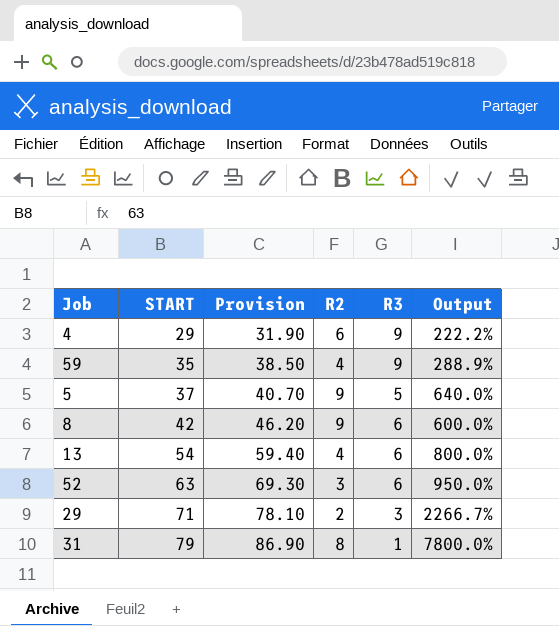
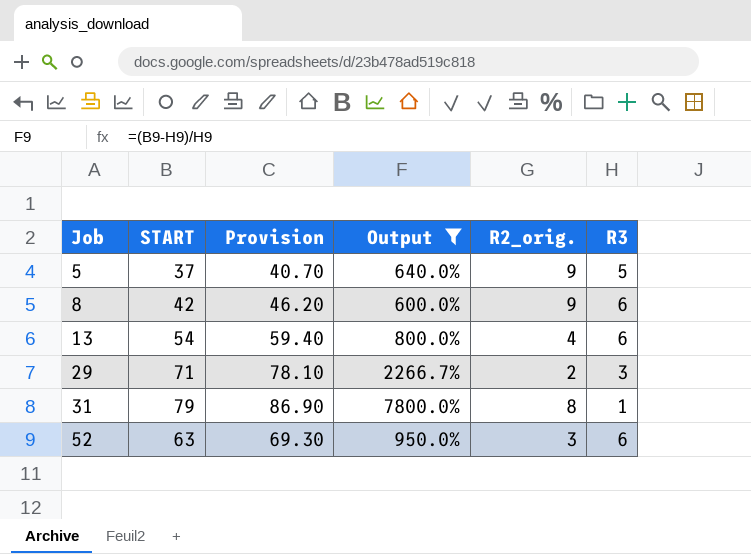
filter: none -> Output >= 600.0%
row order: START ascending -> Job ascending
column Output | position: 6 -> 4
column name: R2 -> R2_orig.

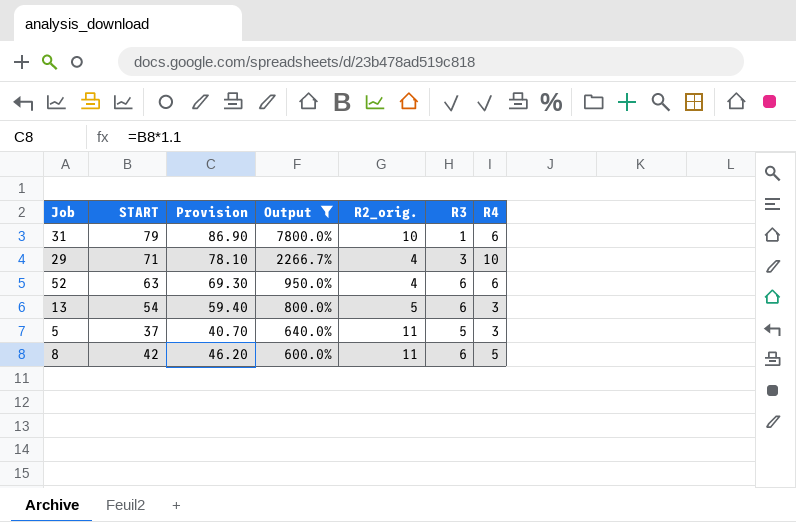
row order: Job ascending -> Output descending
column R4 | position: none -> 7
31 | R2_orig.: 8 -> 10
29 | R2_orig.: 2 -> 4
52 | R2_orig.: 3 -> 4
13 | R2_orig.: 4 -> 5
5 | R2_orig.: 9 -> 11
8 | R2_orig.: 9 -> 11

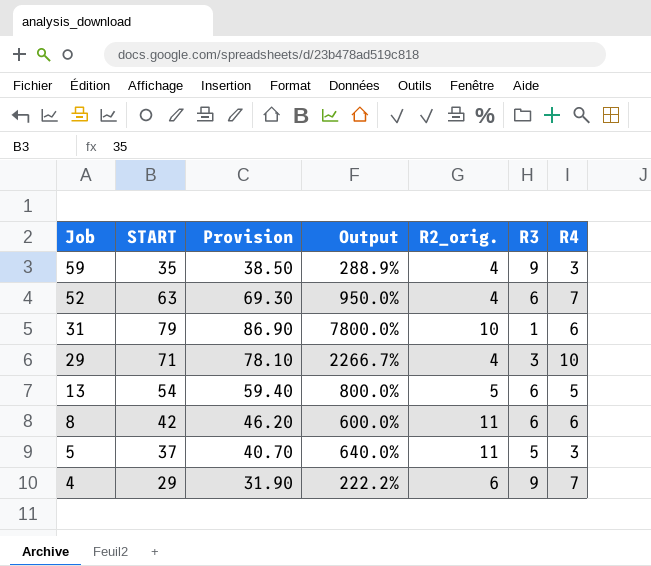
filter: Output >= 600.0% -> none
row order: Output descending -> Job descending
52 | R4: 6 -> 7
13 | R4: 3 -> 5
8 | R4: 5 -> 6

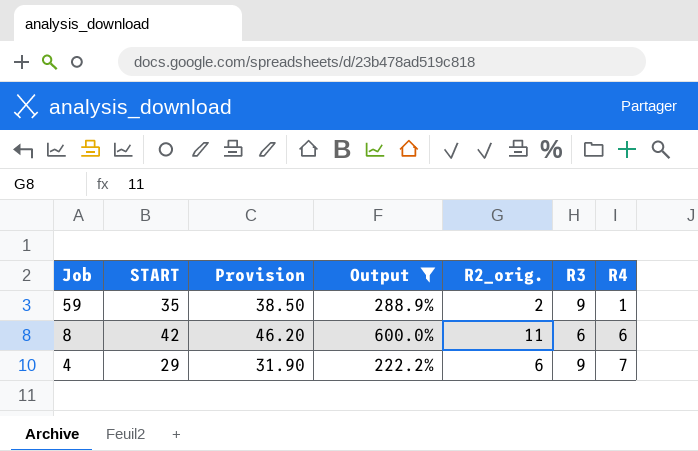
filter: none -> Output <= 600.0%
59 | R2_orig.: 4 -> 2
59 | R4: 3 -> 1

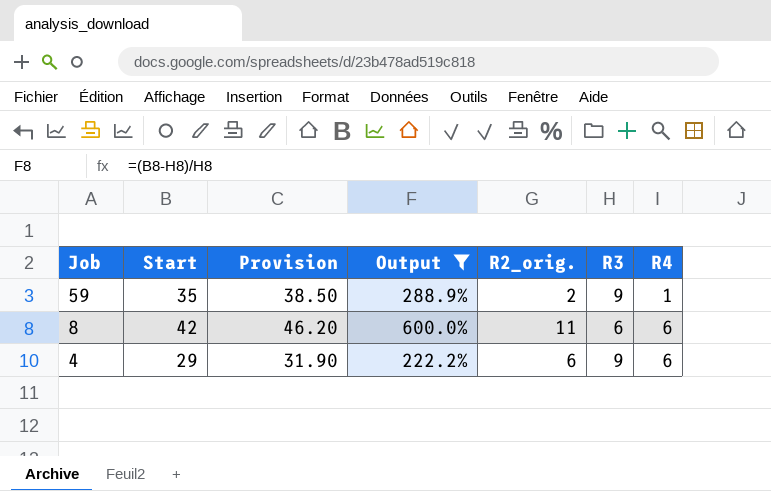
column name: START -> Start
4 | R4: 7 -> 6

